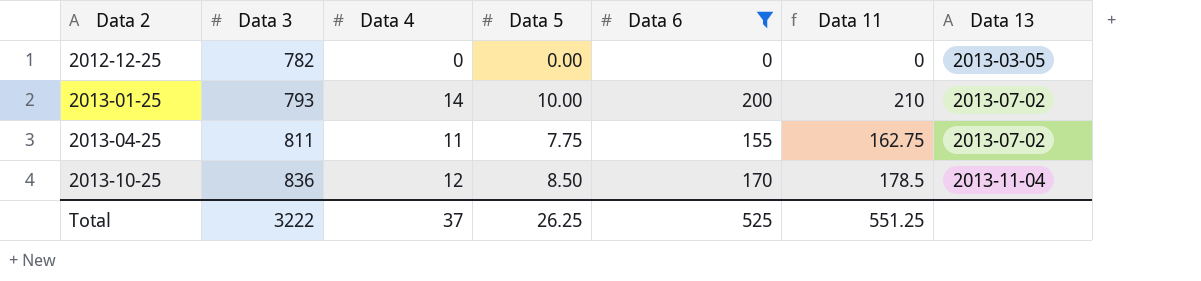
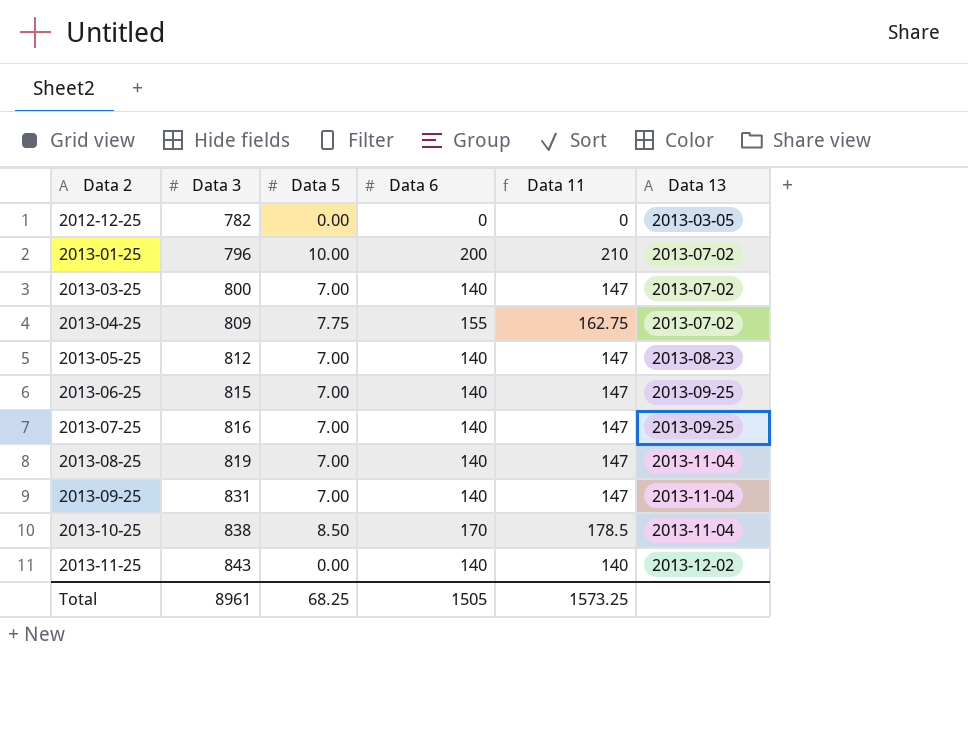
filter: Data 6 != 140 -> none
column Data 4 | position: 3 -> none
2013-01-25 | Data 3: 793 -> 796
2013-04-25 | Data 3: 811 -> 809
2013-10-25 | Data 3: 836 -> 838
Total | Data 3: 3222 -> 8961
Total | Data 5: 26.25 -> 68.25
Total | Data 6: 525 -> 1505
Total | Data 11: 551.25 -> 1573.25

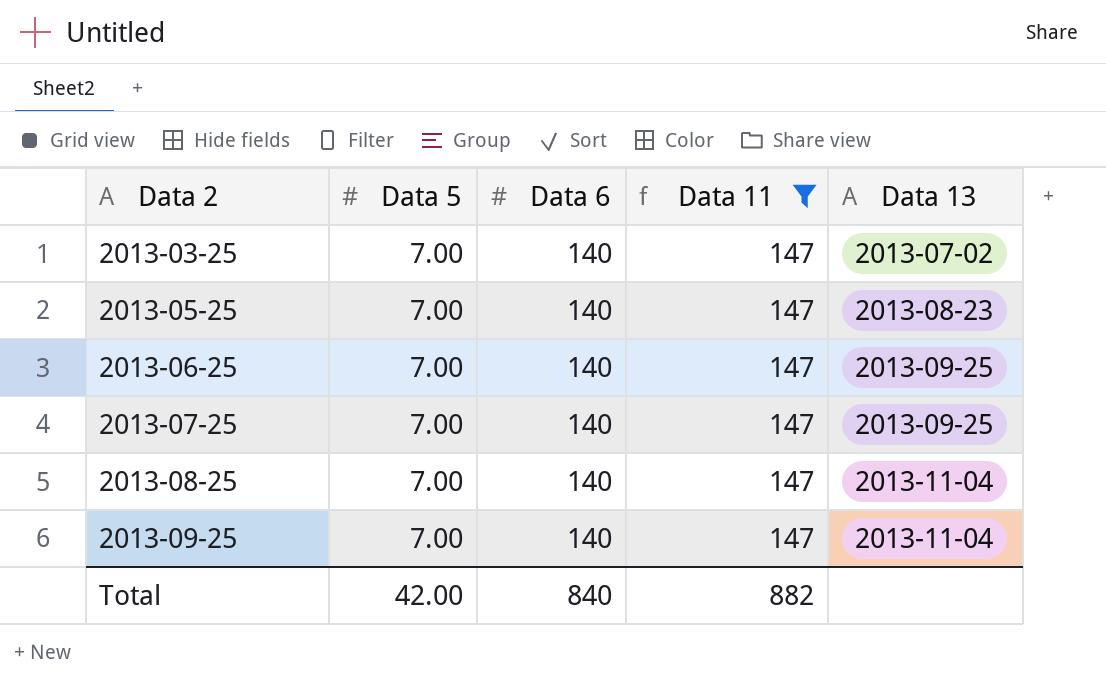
filter: none -> Data 11 = 147
column Data 3 | position: 2 -> none
Total | Data 5: 68.25 -> 42.00
Total | Data 6: 1505 -> 840
Total | Data 11: 1573.25 -> 882

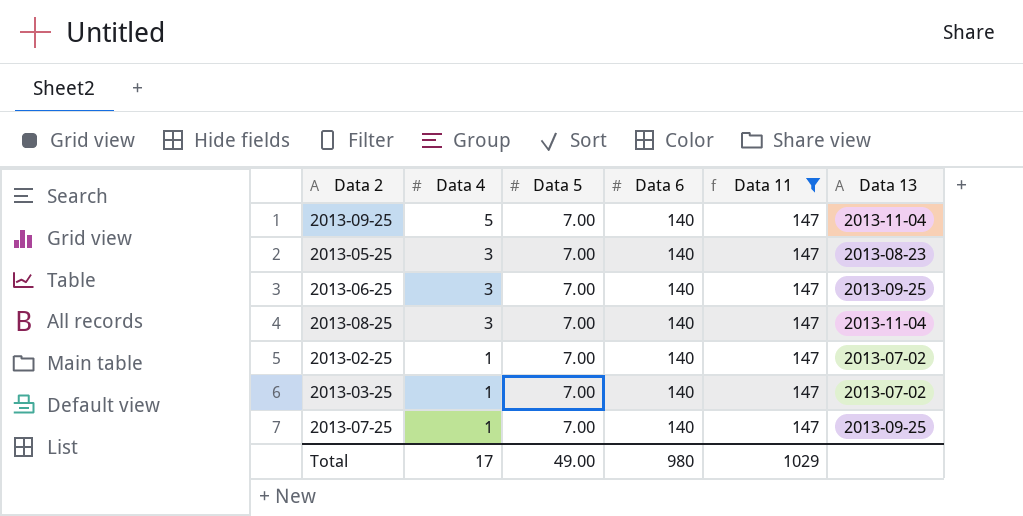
row order: Data 2 ascending -> Data 4 descending
column Data 4 | position: none -> 2
row 2013-02-25: none -> 1 | 7.00 | 140 | 147 | 2013-07-02
Total | Data 5: 42.00 -> 49.00
Total | Data 6: 840 -> 980
Total | Data 11: 882 -> 1029

